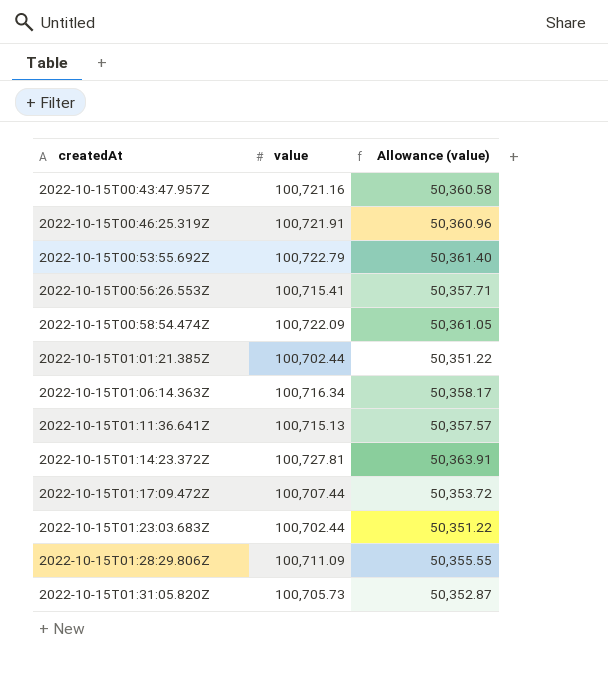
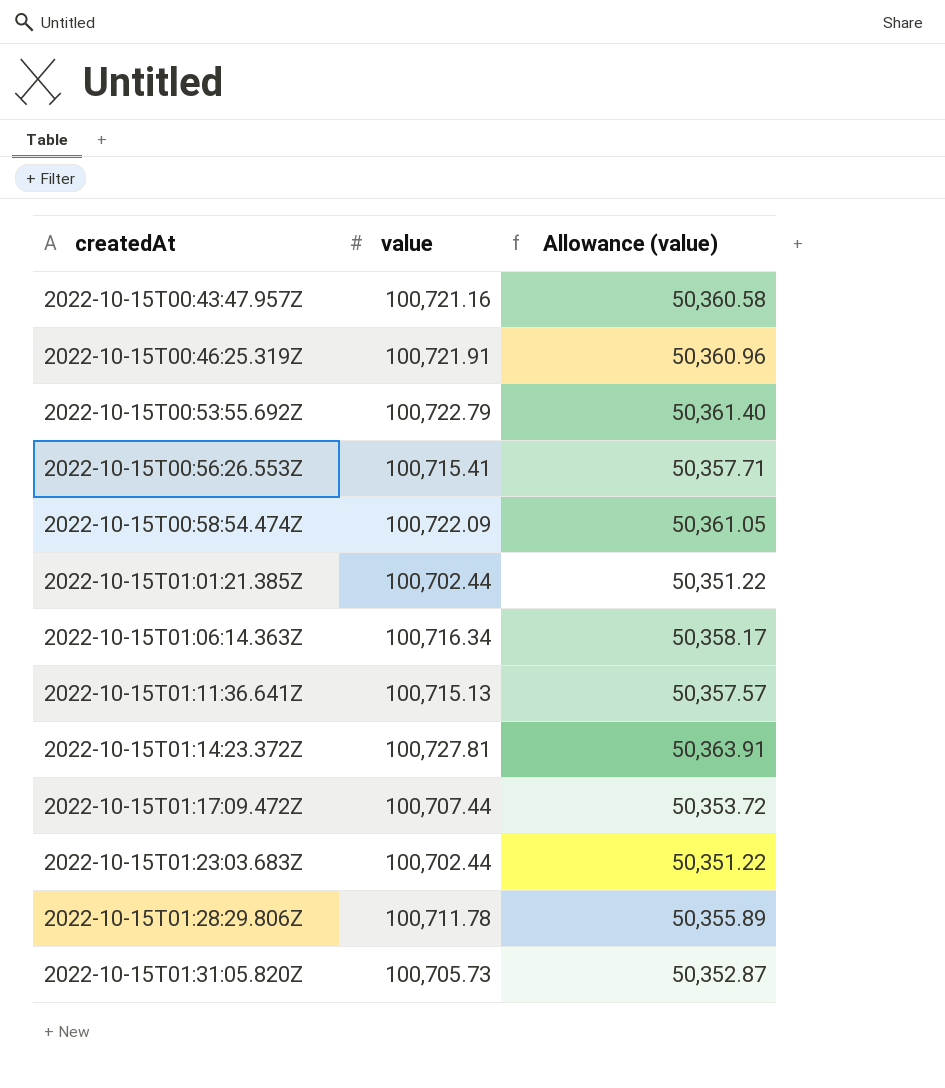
2022-10-15T01:28:29.806Z | value: 100,711.09 -> 100,711.78
2022-10-15T01:28:29.806Z | Allowance (value): 50,355.55 -> 50,355.89

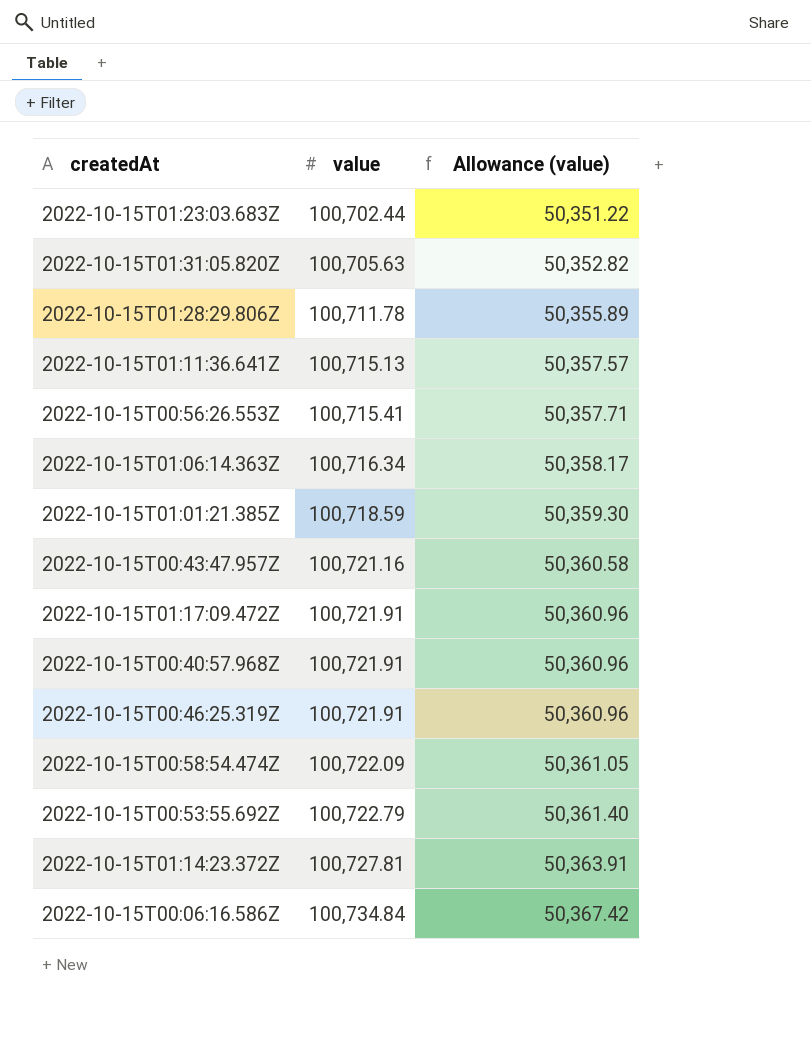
row order: createdAt ascending -> value ascending
2022-10-15T01:31:05.820Z | value: 100,705.73 -> 100,705.63
2022-10-15T01:31:05.820Z | Allowance (value): 50,352.87 -> 50,352.82
2022-10-15T01:01:21.385Z | value: 100,702.44 -> 100,718.59
2022-10-15T01:01:21.385Z | Allowance (value): 50,351.22 -> 50,359.30
2022-10-15T01:17:09.472Z | value: 100,707.44 -> 100,721.91
2022-10-15T01:17:09.472Z | Allowance (value): 50,353.72 -> 50,360.96
row 2022-10-15T00:40:57.968Z: none -> 100,721.91 | 50,360.96
row 2022-10-15T00:06:16.586Z: none -> 100,734.84 | 50,367.42

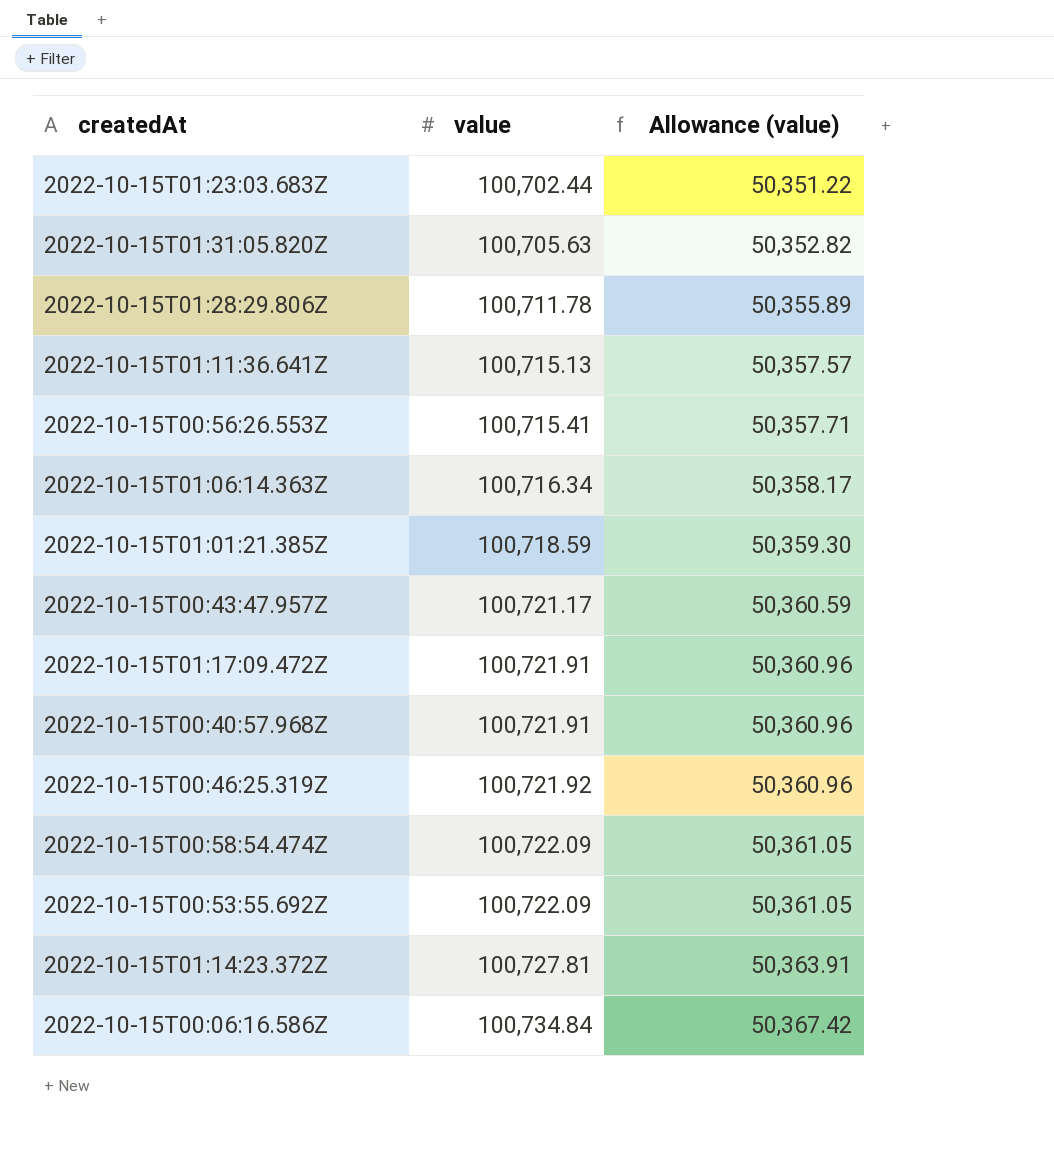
2022-10-15T00:43:47.957Z | value: 100,721.16 -> 100,721.17
2022-10-15T00:43:47.957Z | Allowance (value): 50,360.58 -> 50,360.59
2022-10-15T00:46:25.319Z | value: 100,721.91 -> 100,721.92
2022-10-15T00:53:55.692Z | value: 100,722.79 -> 100,722.09
2022-10-15T00:53:55.692Z | Allowance (value): 50,361.40 -> 50,361.05

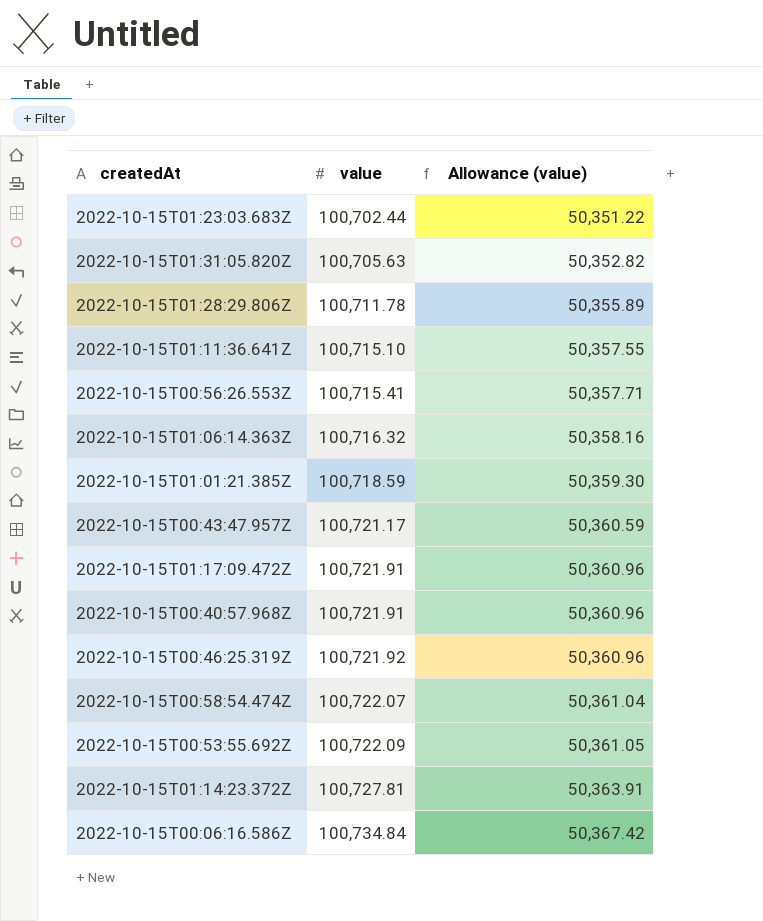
2022-10-15T01:11:36.641Z | value: 100,715.13 -> 100,715.10
2022-10-15T01:11:36.641Z | Allowance (value): 50,357.57 -> 50,357.55
2022-10-15T01:06:14.363Z | value: 100,716.34 -> 100,716.32
2022-10-15T01:06:14.363Z | Allowance (value): 50,358.17 -> 50,358.16
2022-10-15T00:58:54.474Z | value: 100,722.09 -> 100,722.07
2022-10-15T00:58:54.474Z | Allowance (value): 50,361.05 -> 50,361.04

